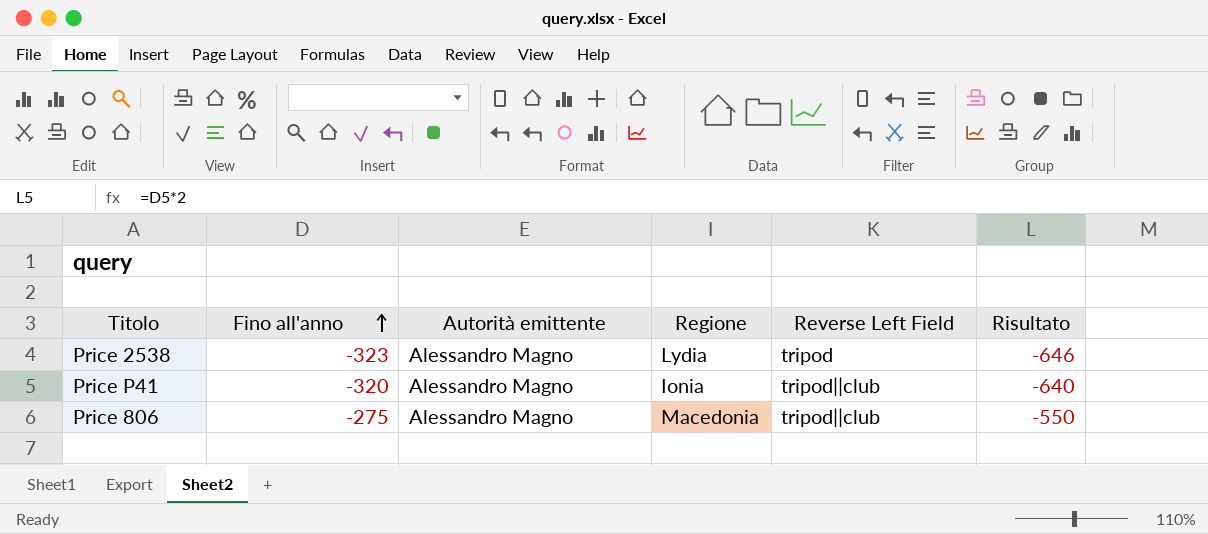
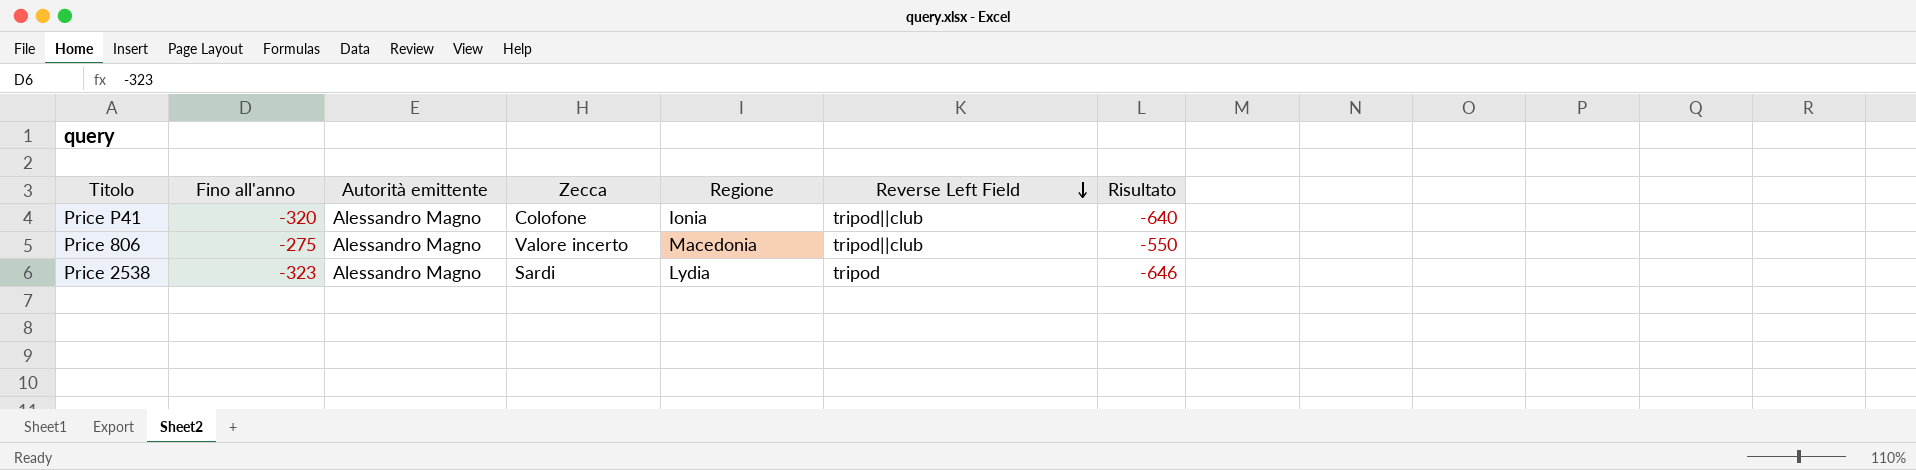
row order: Fino all'anno ascending -> Reverse Left Field descending
column Zecca | position: none -> 4

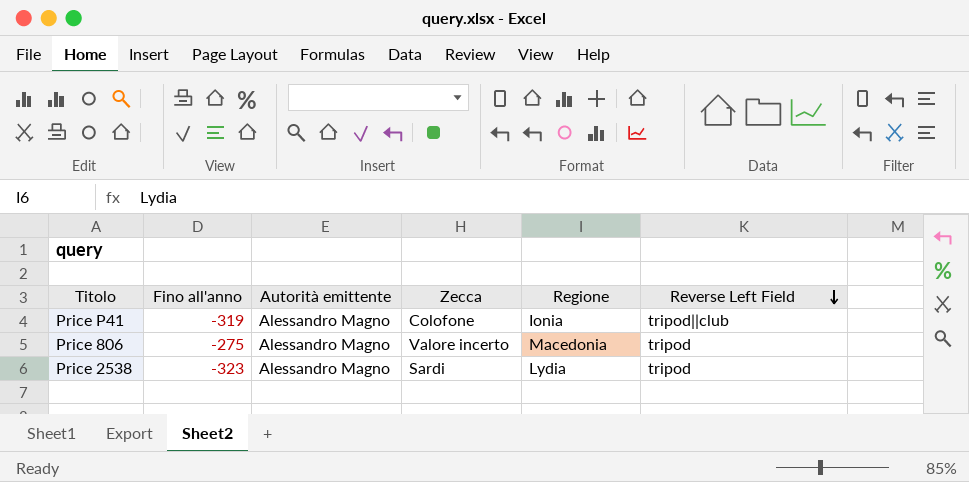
column Risultato | formula: [Fino all'anno] * 2 -> none
Price P41 | Fino all'anno: -320 -> -319
Price 806 | Reverse Left Field: tripod||club -> tripod

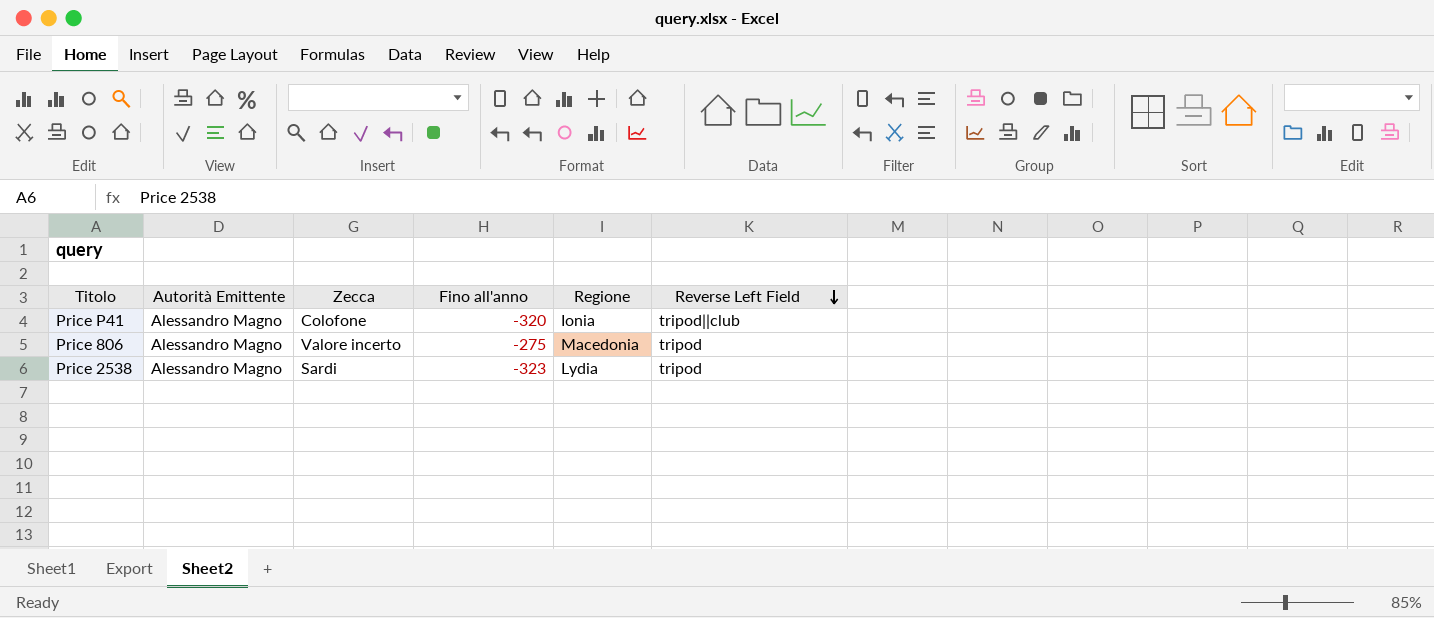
column name: Autorità emittente -> Autorità Emittente
column Fino all'anno | position: 2 -> 4
Price P41 | Fino all'anno: -319 -> -320

